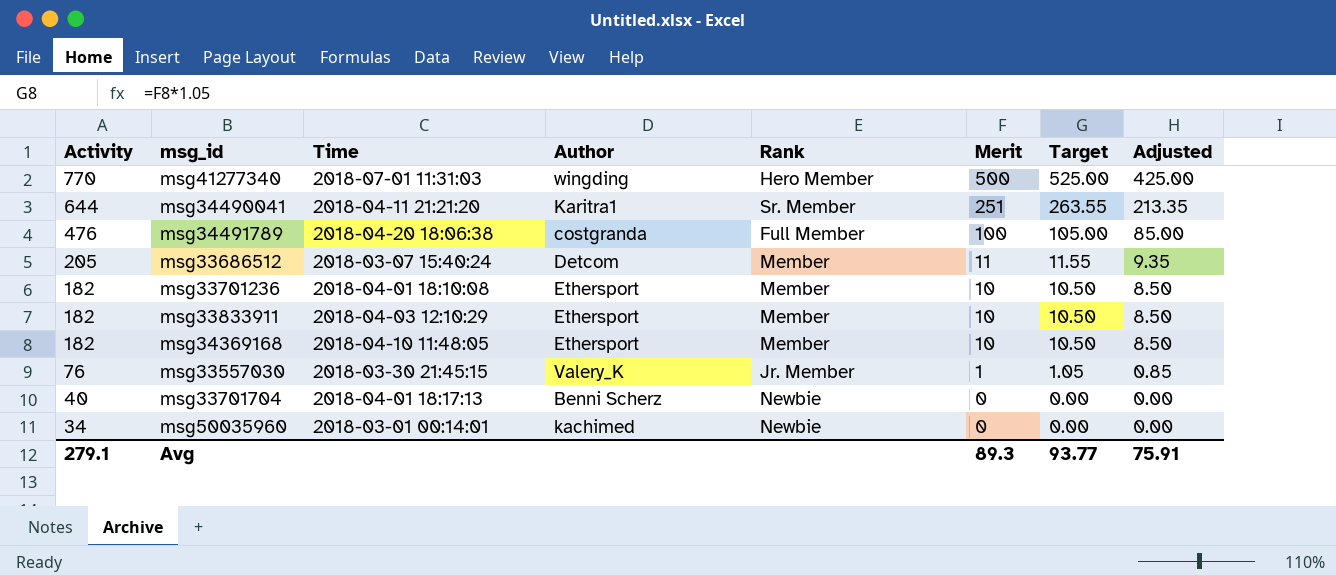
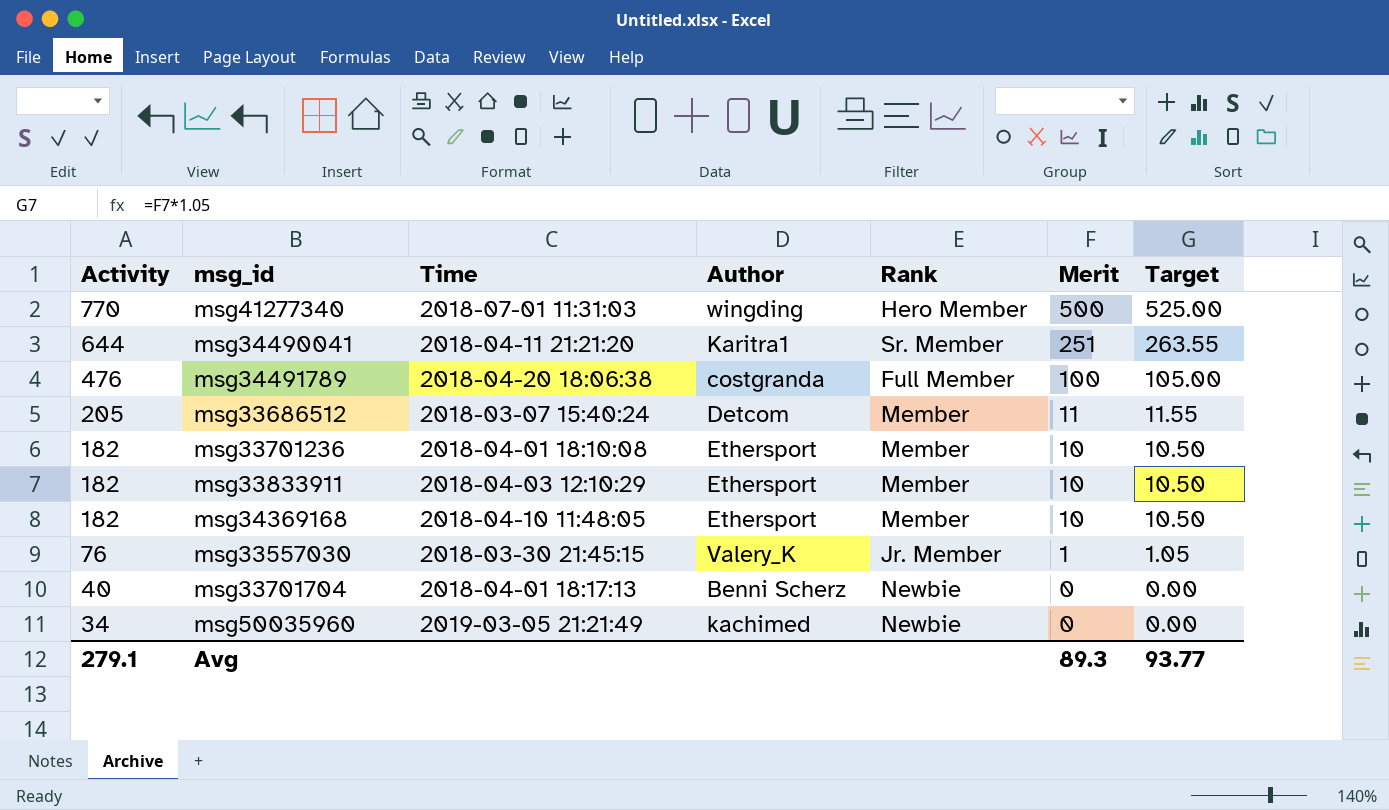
column Adjusted | formula: [Merit] * 0.85 -> none
msg50035960 | Time: 2018-03-01 00:14:01 -> 2019-03-05 21:21:49

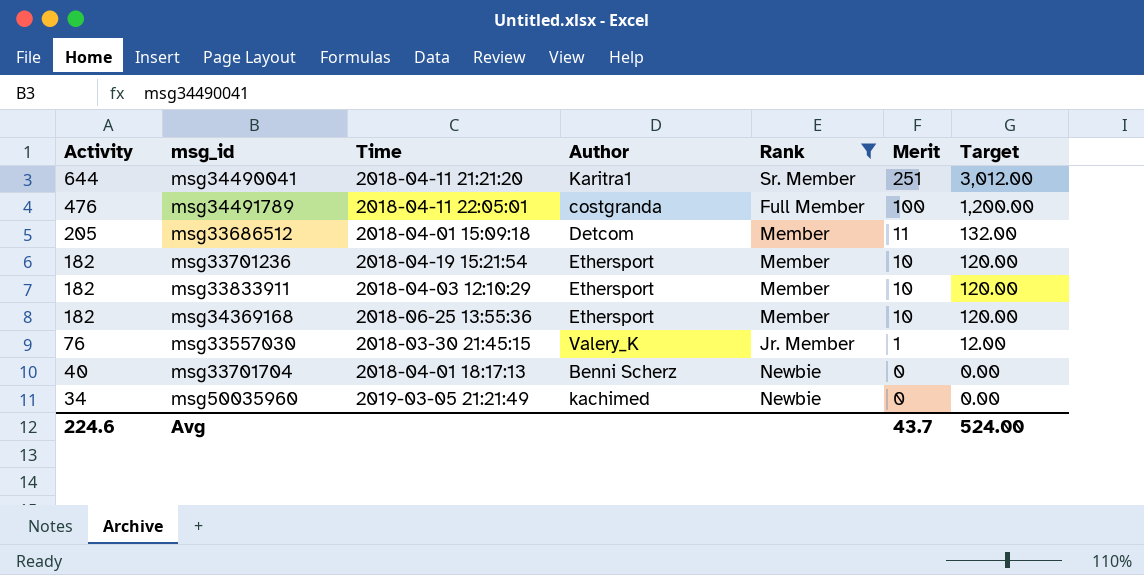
filter: none -> Rank != Hero Member
column Target | formula: [Merit] * 1.05 -> [Merit] * 12
msg34491789 | Time: 2018-04-20 18:06:38 -> 2018-04-11 22:05:01
msg33686512 | Time: 2018-03-07 15:40:24 -> 2018-04-01 15:09:18
msg33701236 | Time: 2018-04-01 18:10:08 -> 2018-04-19 15:21:54
msg34369168 | Time: 2018-04-10 11:48:05 -> 2018-06-25 13:55:36
Avg | Activity: 279.1 -> 224.6
Avg | Merit: 89.3 -> 43.7
Avg | Target: 93.77 -> 524.00

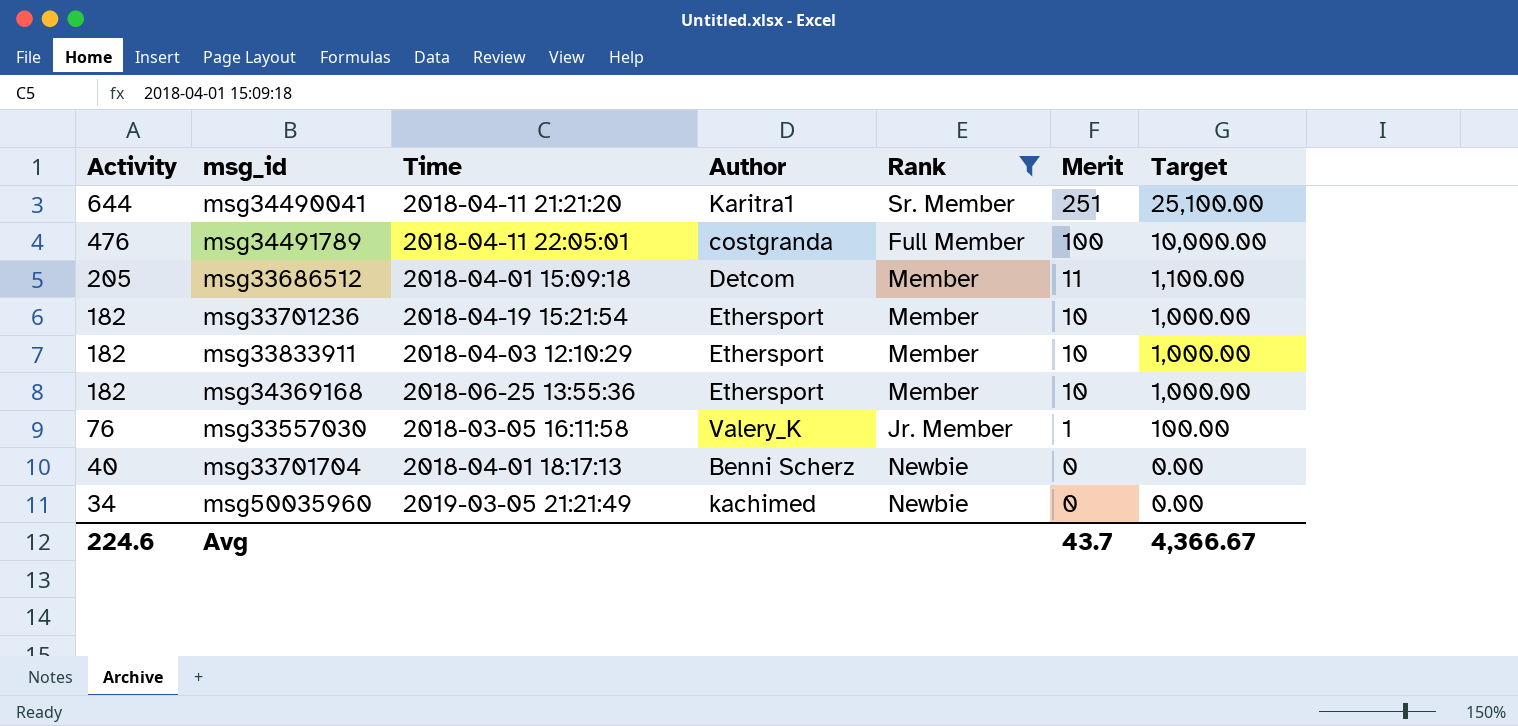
column Target | formula: [Merit] * 12 -> [Merit] * 100
msg33557030 | Time: 2018-03-30 21:45:15 -> 2018-03-05 16:11:58
Avg | Target: 524.00 -> 4,366.67

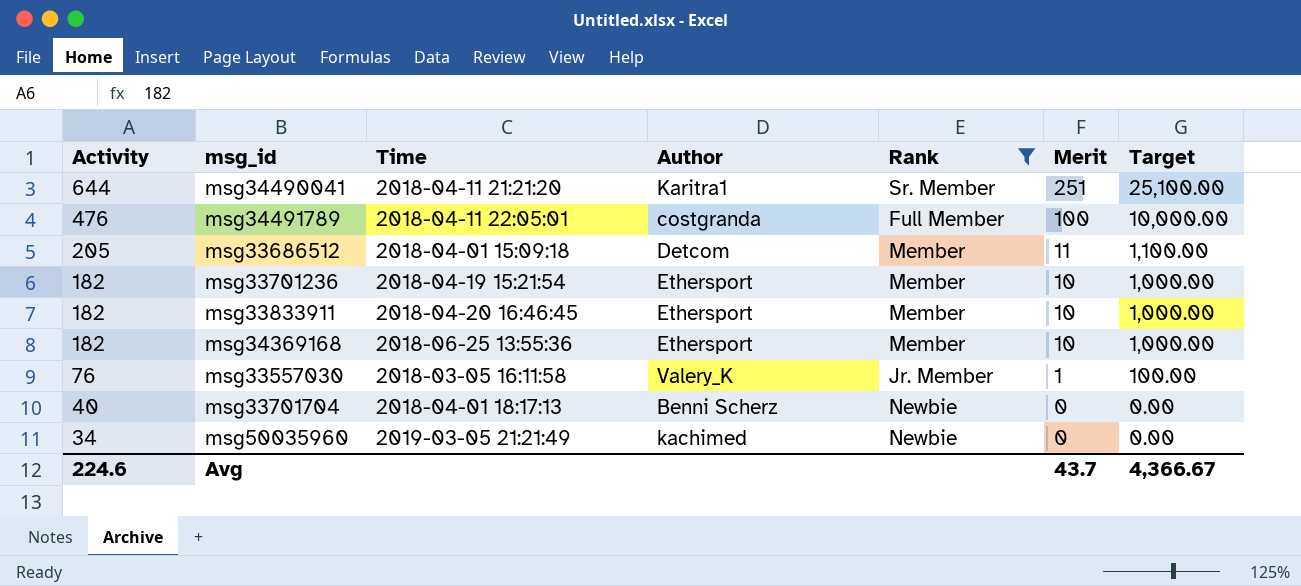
msg33833911 | Time: 2018-04-03 12:10:29 -> 2018-04-20 16:46:45

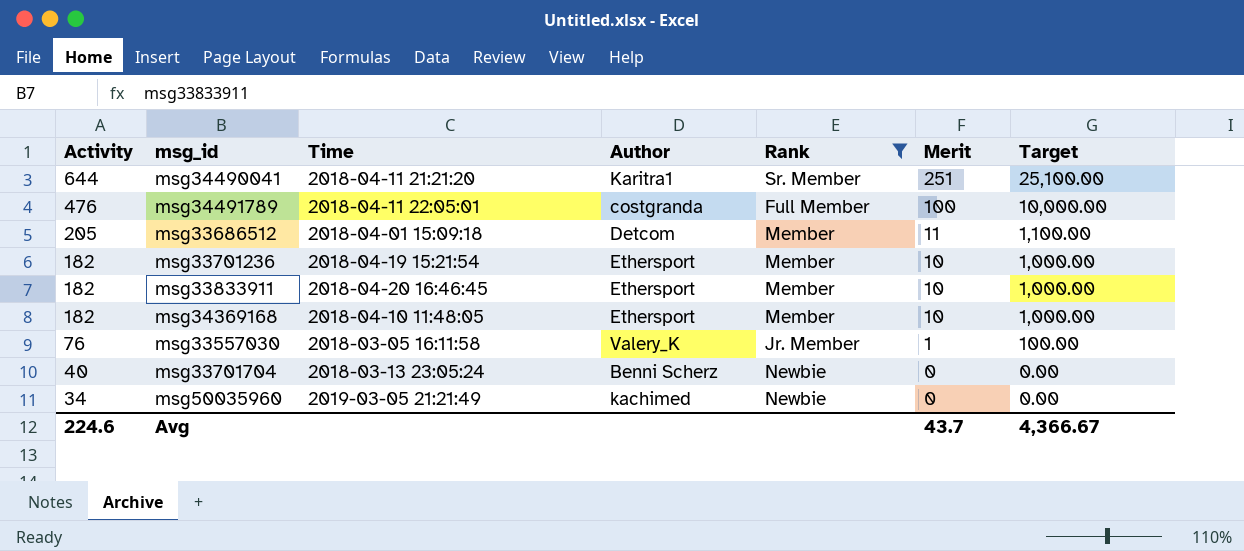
msg34369168 | Time: 2018-06-25 13:55:36 -> 2018-04-10 11:48:05
msg33701704 | Time: 2018-04-01 18:17:13 -> 2018-03-13 23:05:24

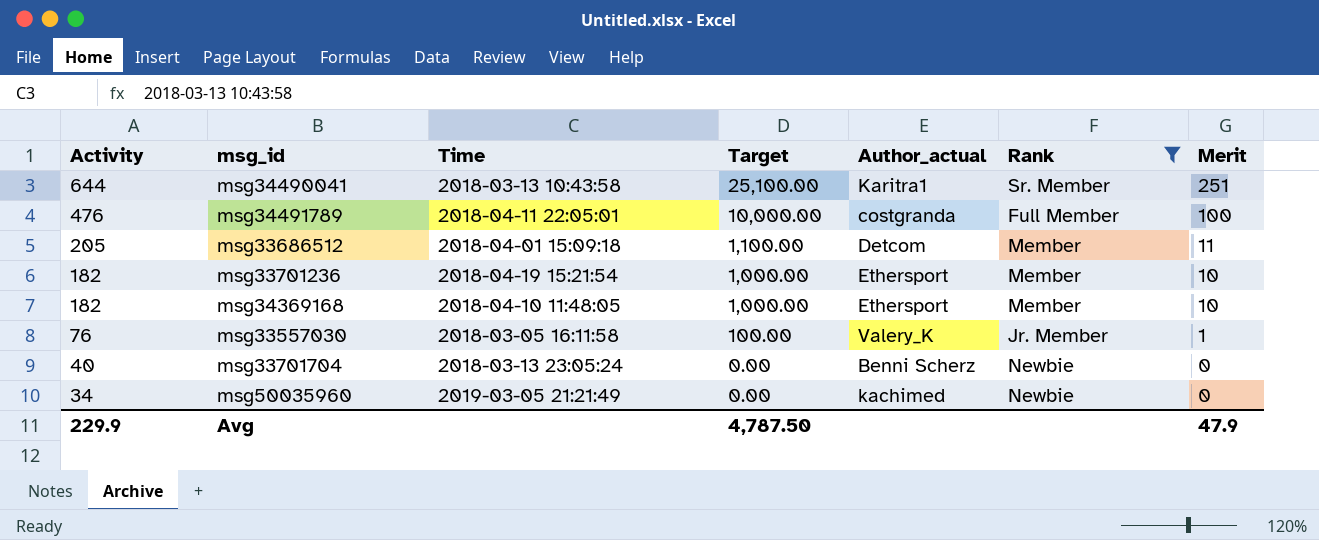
column Target | position: 7 -> 4
column name: Author -> Author_actual
row msg33833911: 182 | 2018-04-20 16:46:45 | Ethersport | Member | 10 | 1,000.00 -> none
msg34490041 | Time: 2018-04-11 21:21:20 -> 2018-03-13 10:43:58
Avg | Activity: 224.6 -> 229.9
Avg | Target: 4,366.67 -> 4,787.50
Avg | Merit: 43.7 -> 47.9

